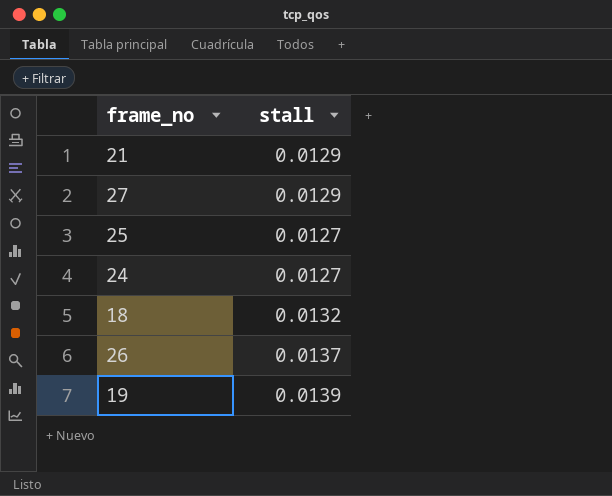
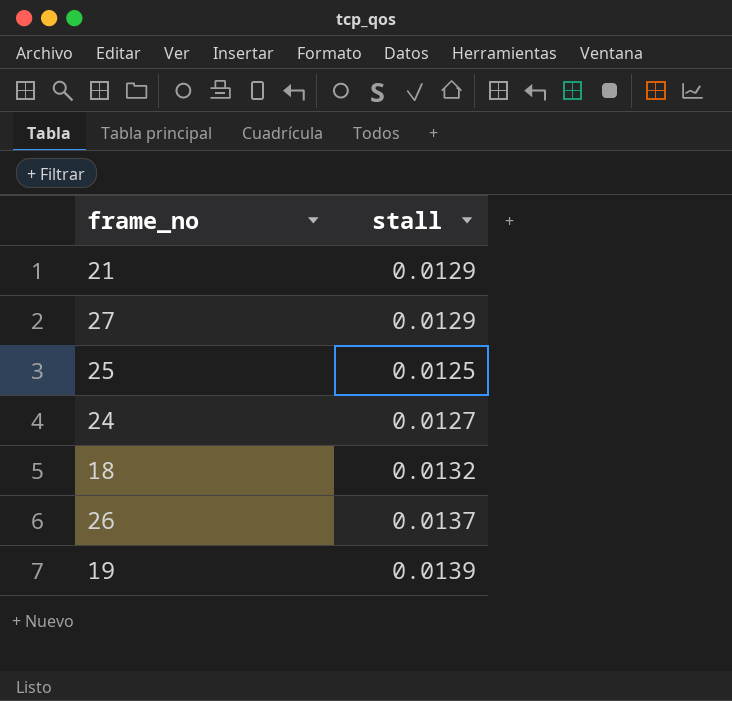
25 | stall: 0.0127 -> 0.0125

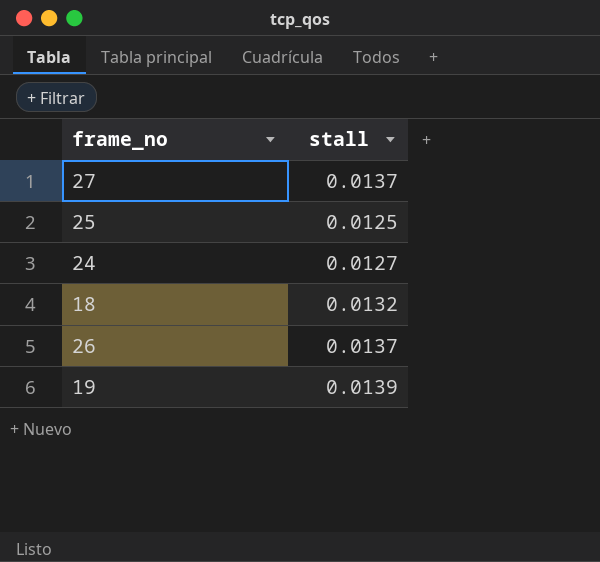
row 21: 0.0129 -> none
27 | stall: 0.0129 -> 0.0137

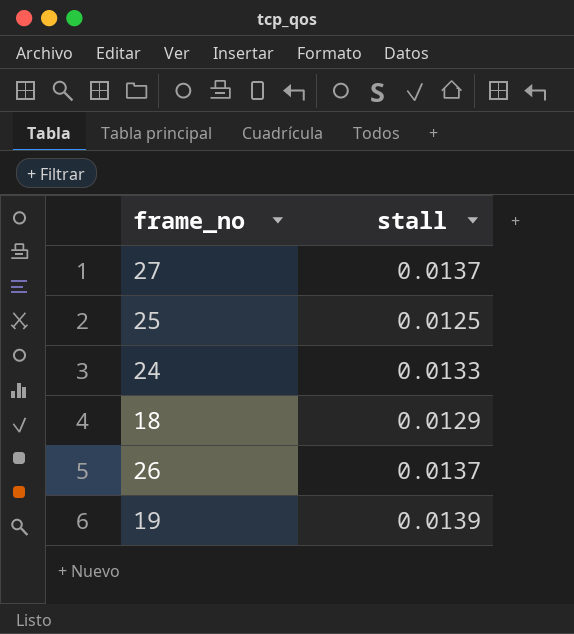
24 | stall: 0.0127 -> 0.0133
18 | stall: 0.0132 -> 0.0129

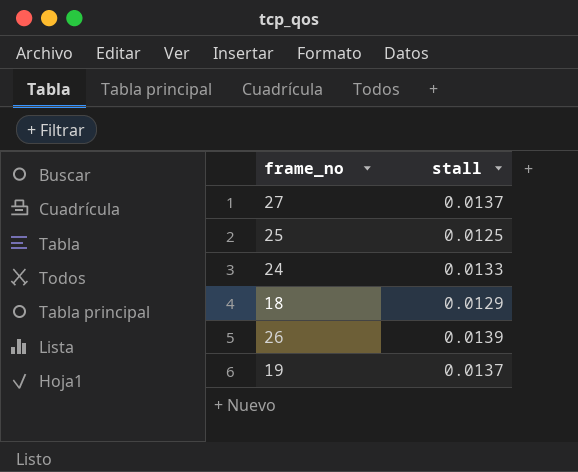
26 | stall: 0.0137 -> 0.0139
19 | stall: 0.0139 -> 0.0137

